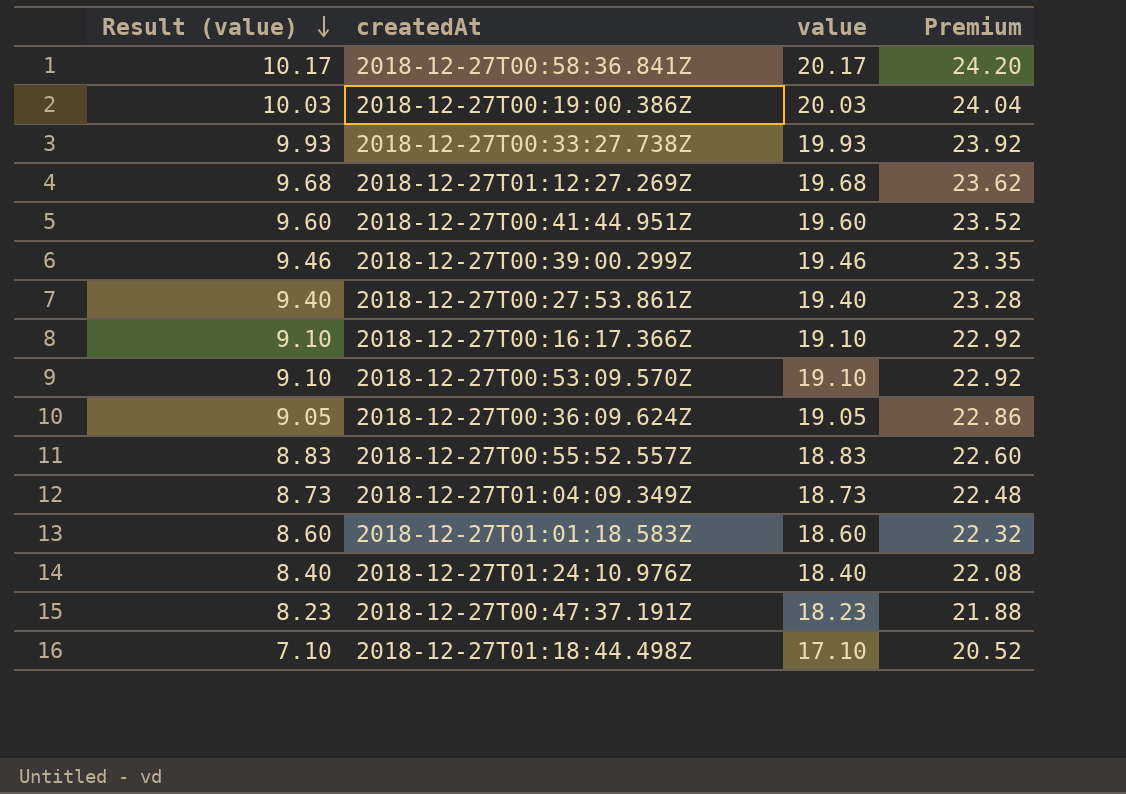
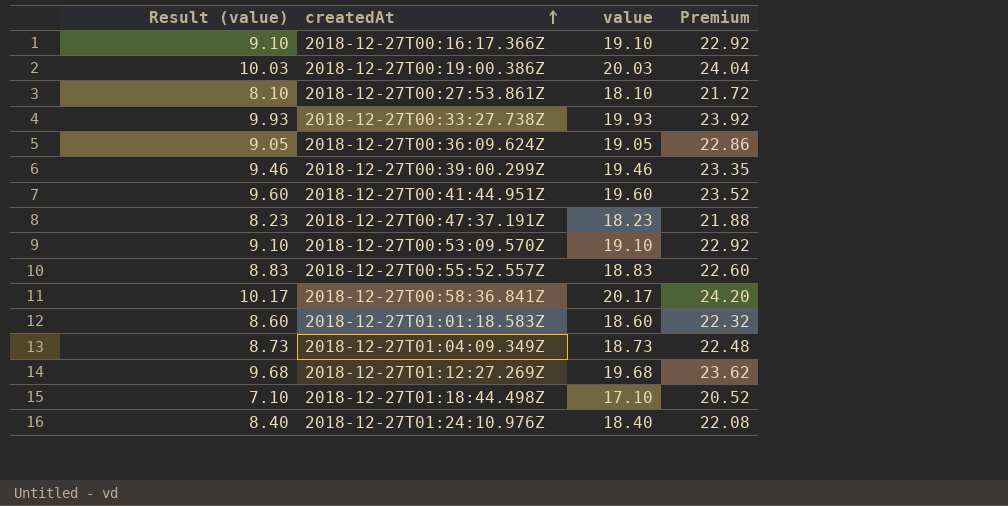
row order: Result (value) descending -> createdAt ascending
2018-12-27T00:27:53.861Z | Result (value): 9.40 -> 8.10
2018-12-27T00:27:53.861Z | value: 19.40 -> 18.10
2018-12-27T00:27:53.861Z | Premium: 23.28 -> 21.72

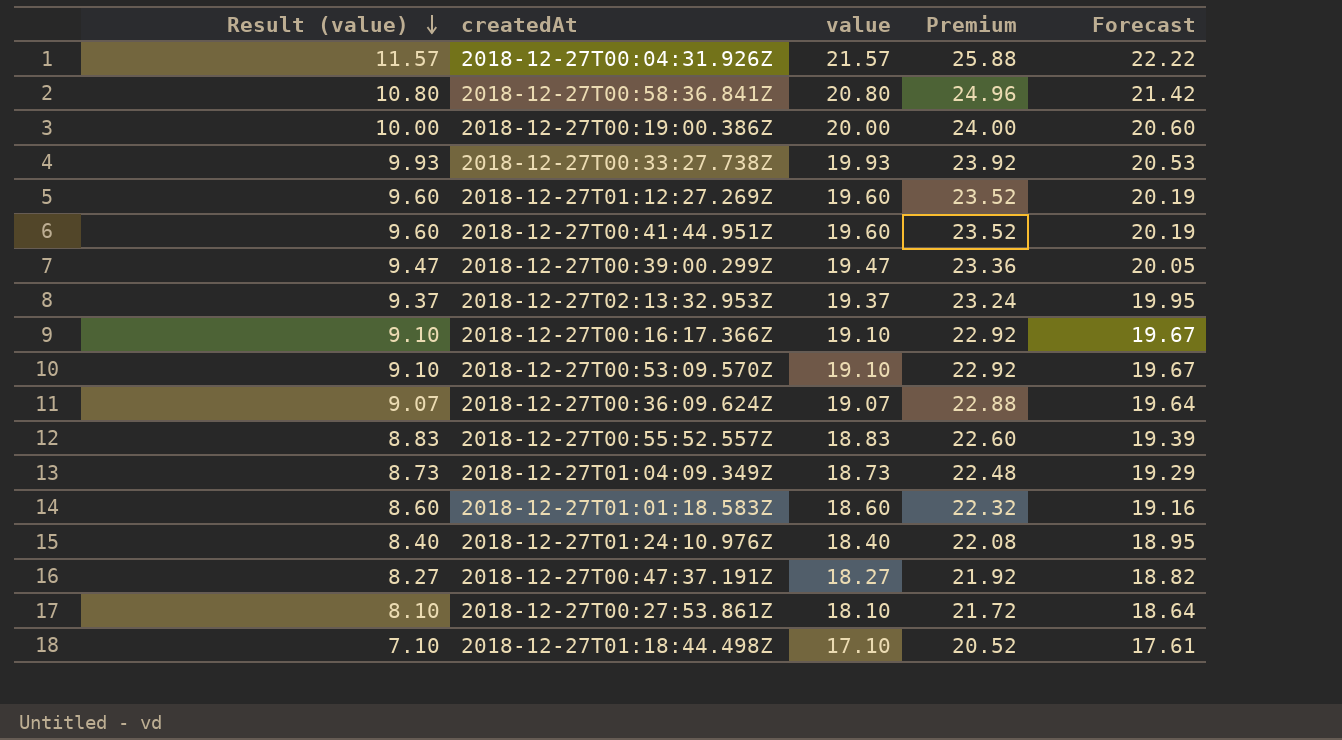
row order: createdAt ascending -> Result (value) descending
column Forecast | formula: none -> [value] * 1.03
row 2018-12-27T00:04:31.926Z: none -> 11.57 | 21.57 | 25.88 | 22.22
2018-12-27T00:58:36.841Z | Result (value): 10.17 -> 10.80
2018-12-27T00:58:36.841Z | value: 20.17 -> 20.80
2018-12-27T00:58:36.841Z | Premium: 24.20 -> 24.96
2018-12-27T00:19:00.386Z | Result (value): 10.03 -> 10.00
2018-12-27T00:19:00.386Z | value: 20.03 -> 20.00
2018-12-27T00:19:00.386Z | Premium: 24.04 -> 24.00
2018-12-27T01:12:27.269Z | Result (value): 9.68 -> 9.60
2018-12-27T01:12:27.269Z | value: 19.68 -> 19.60
2018-12-27T01:12:27.269Z | Premium: 23.62 -> 23.52
2018-12-27T00:39:00.299Z | Result (value): 9.46 -> 9.47
2018-12-27T00:39:00.299Z | value: 19.46 -> 19.47
2018-12-27T00:39:00.299Z | Premium: 23.35 -> 23.36
row 2018-12-27T02:13:32.953Z: none -> 9.37 | 19.37 | 23.24 | 19.95
2018-12-27T00:36:09.624Z | Result (value): 9.05 -> 9.07
2018-12-27T00:36:09.624Z | value: 19.05 -> 19.07
2018-12-27T00:36:09.624Z | Premium: 22.86 -> 22.88
2018-12-27T00:47:37.191Z | Result (value): 8.23 -> 8.27
2018-12-27T00:47:37.191Z | value: 18.23 -> 18.27
2018-12-27T00:47:37.191Z | Premium: 21.88 -> 21.92

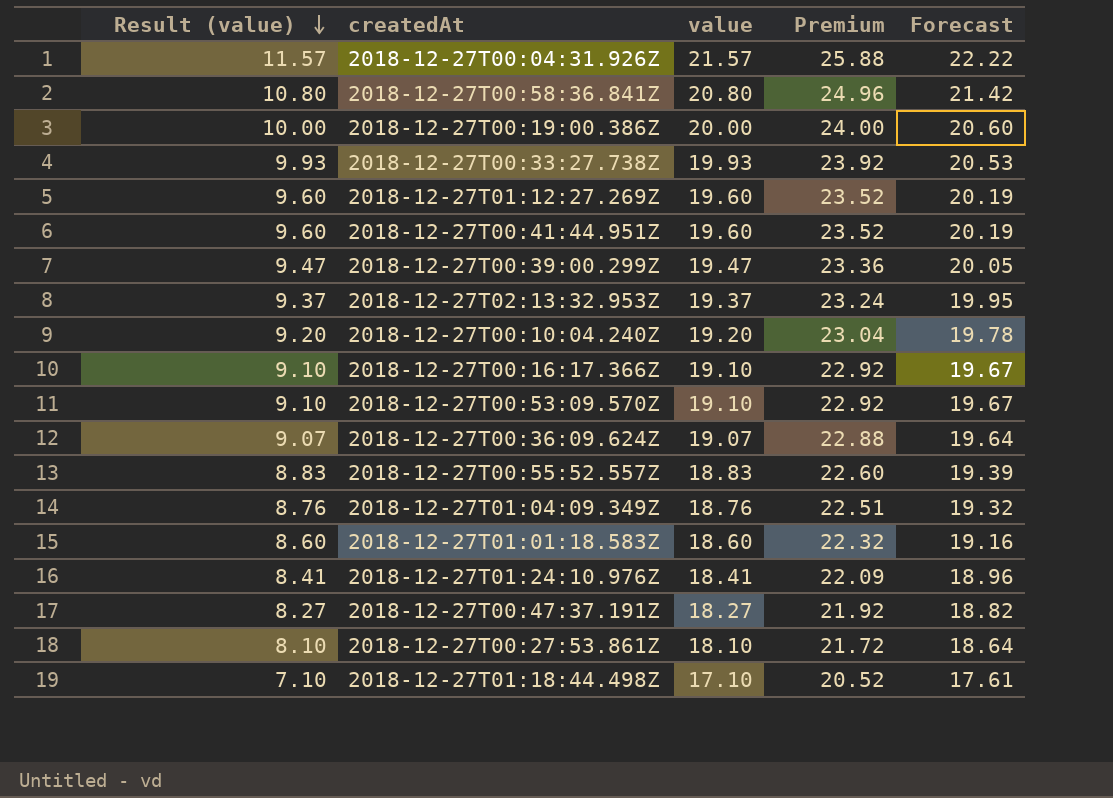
row 2018-12-27T00:10:04.240Z: none -> 9.20 | 19.20 | 23.04 | 19.78
2018-12-27T01:04:09.349Z | Result (value): 8.73 -> 8.76
2018-12-27T01:04:09.349Z | value: 18.73 -> 18.76
2018-12-27T01:04:09.349Z | Premium: 22.48 -> 22.51
2018-12-27T01:04:09.349Z | Forecast: 19.29 -> 19.32
2018-12-27T01:24:10.976Z | Result (value): 8.40 -> 8.41
2018-12-27T01:24:10.976Z | value: 18.40 -> 18.41
2018-12-27T01:24:10.976Z | Premium: 22.08 -> 22.09
2018-12-27T01:24:10.976Z | Forecast: 18.95 -> 18.96

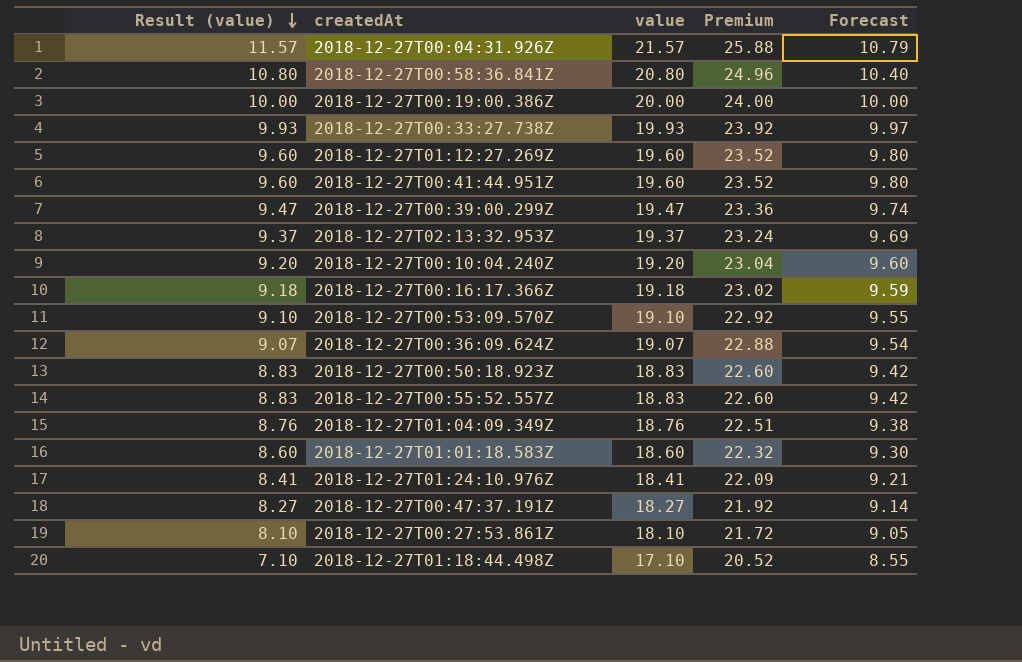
column Forecast | formula: [value] * 1.03 -> [value] * 0.5
2018-12-27T00:16:17.366Z | Result (value): 9.10 -> 9.18
2018-12-27T00:16:17.366Z | value: 19.10 -> 19.18
2018-12-27T00:16:17.366Z | Premium: 22.92 -> 23.02
row 2018-12-27T00:50:18.923Z: none -> 8.83 | 18.83 | 22.60 | 9.42

